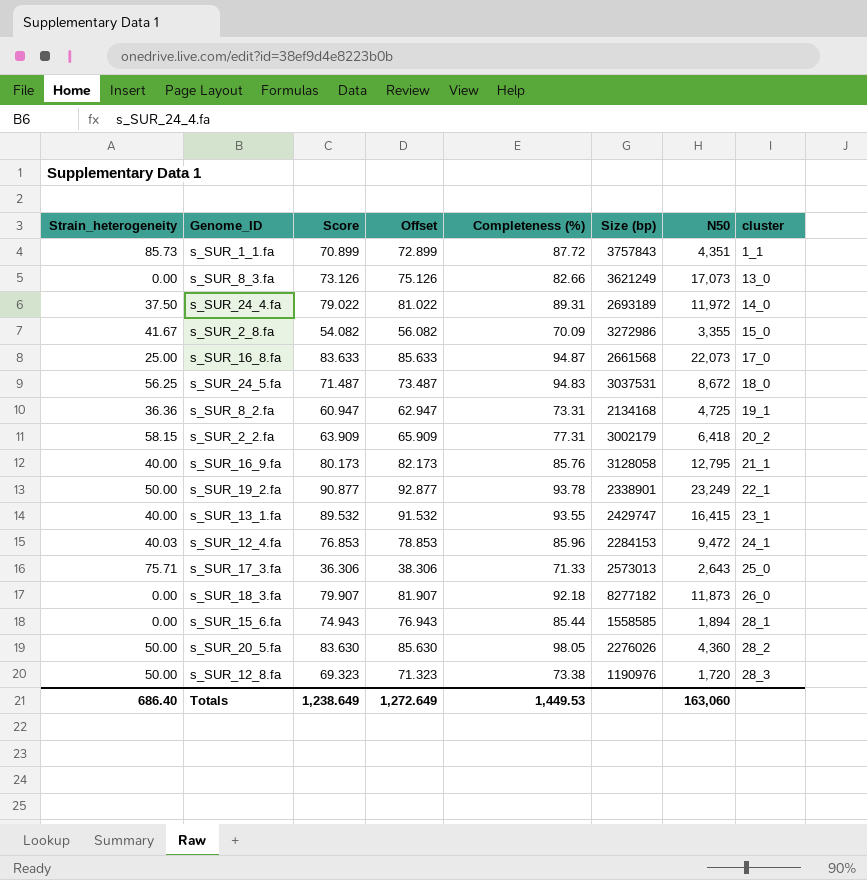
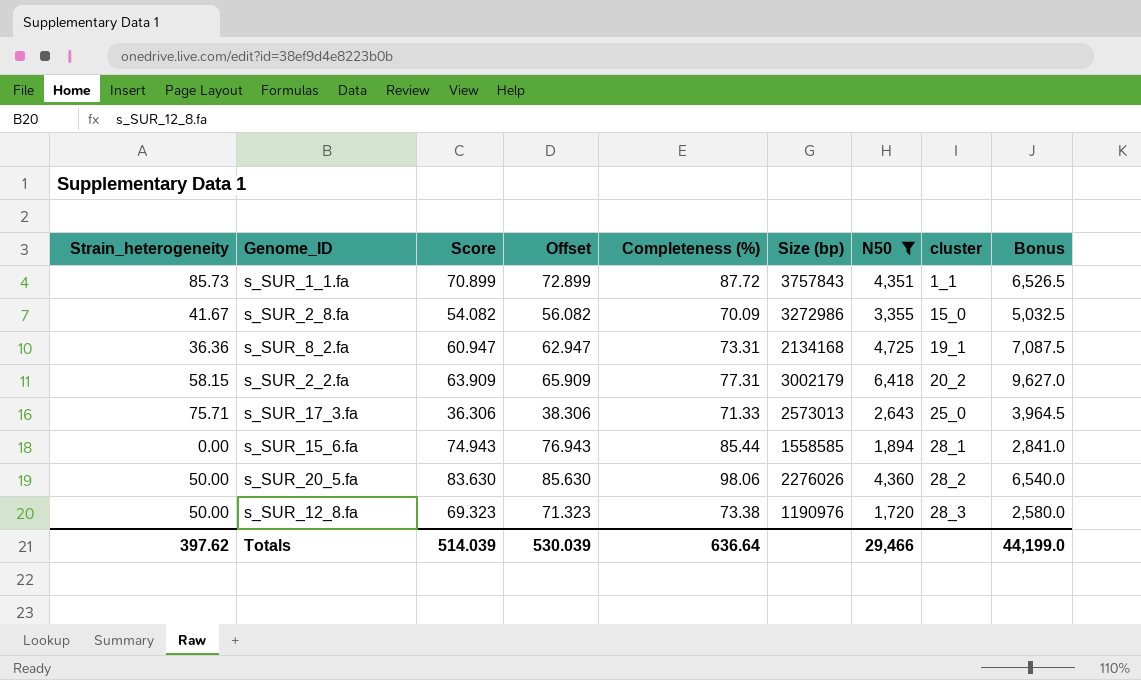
filter: none -> N50 <= 6,418
column Bonus | formula: none -> [N50] * 1.5
s_SUR_20_5.fa | Completeness (%): 98.05 -> 98.06
Totals | Strain_heterogeneity: 686.40 -> 397.62
Totals | Score: 1,238.649 -> 514.039
Totals | Offset: 1,272.649 -> 530.039
Totals | Completeness (%): 1,449.53 -> 636.64
Totals | N50: 163,060 -> 29,466

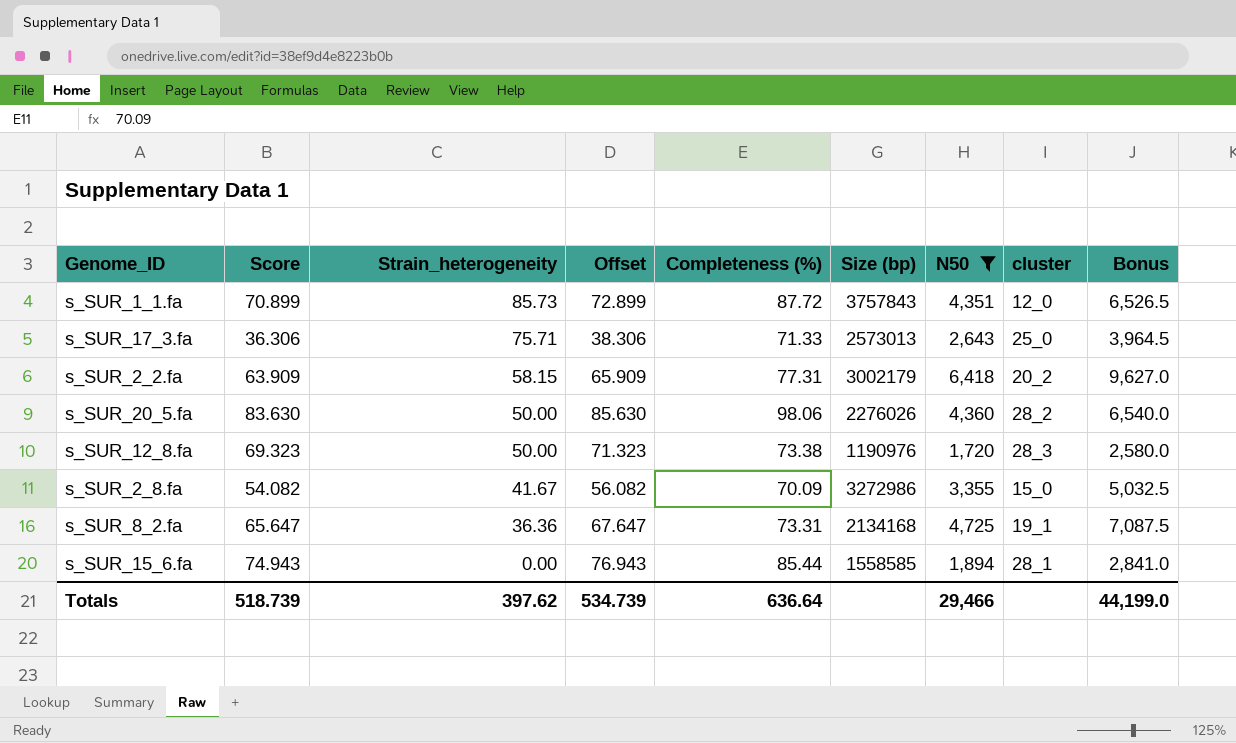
row order: cluster ascending -> Strain_heterogeneity descending
column Strain_heterogeneity | position: 1 -> 3
s_SUR_1_1.fa | cluster: 1_1 -> 12_0
s_SUR_8_2.fa | Score: 60.947 -> 65.647
s_SUR_8_2.fa | Offset: 62.947 -> 67.647
Totals | Score: 514.039 -> 518.739
Totals | Offset: 530.039 -> 534.739

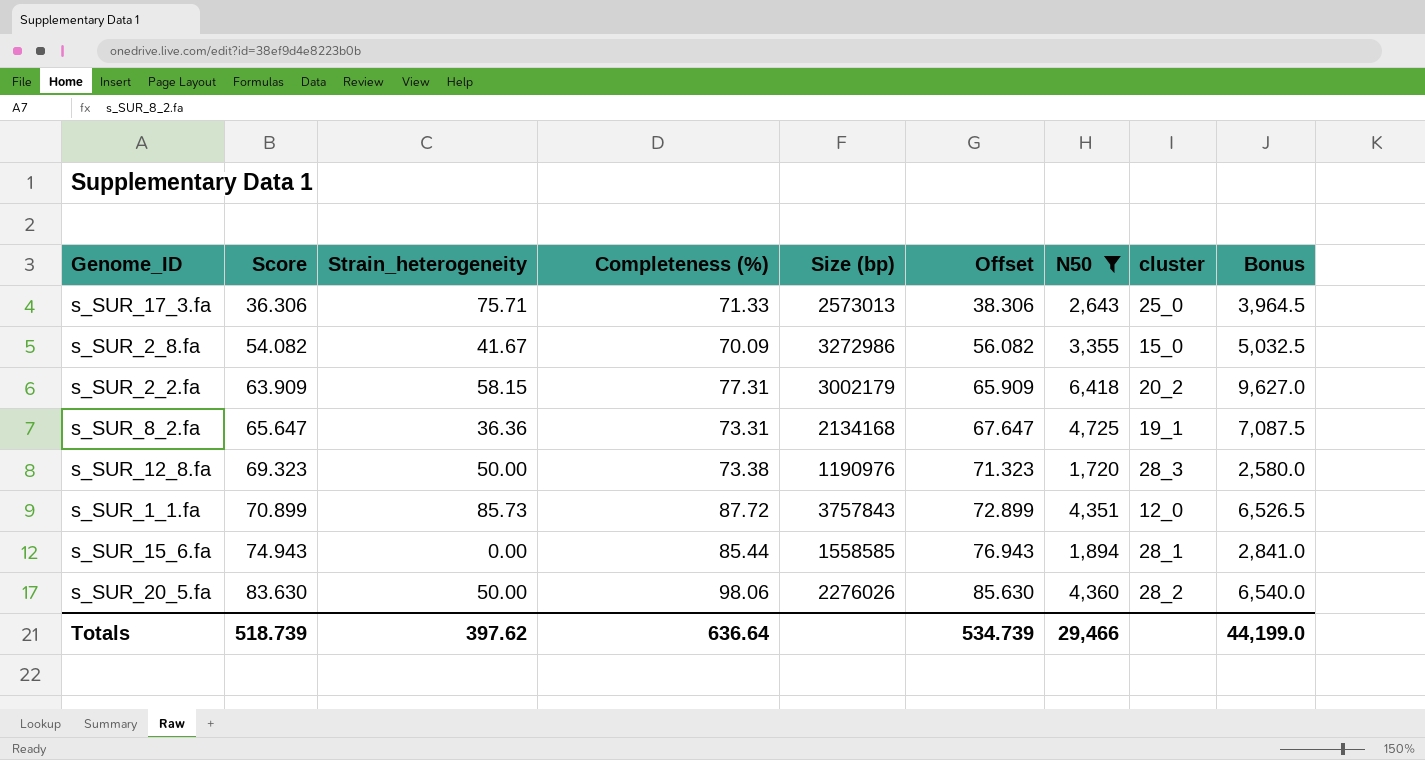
row order: Strain_heterogeneity descending -> Score ascending
column Offset | position: 4 -> 6

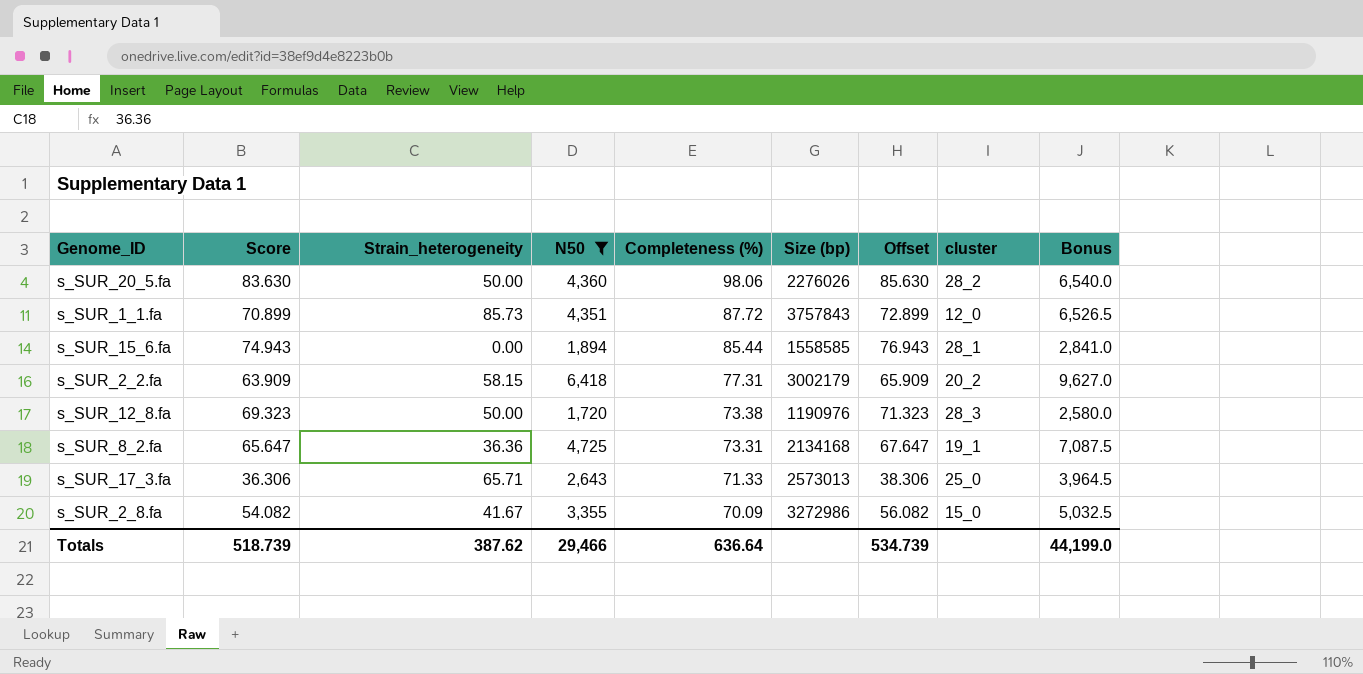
row order: Score ascending -> Completeness (%) descending
column N50 | position: 7 -> 4
s_SUR_17_3.fa | Strain_heterogeneity: 75.71 -> 65.71
Totals | Strain_heterogeneity: 397.62 -> 387.62

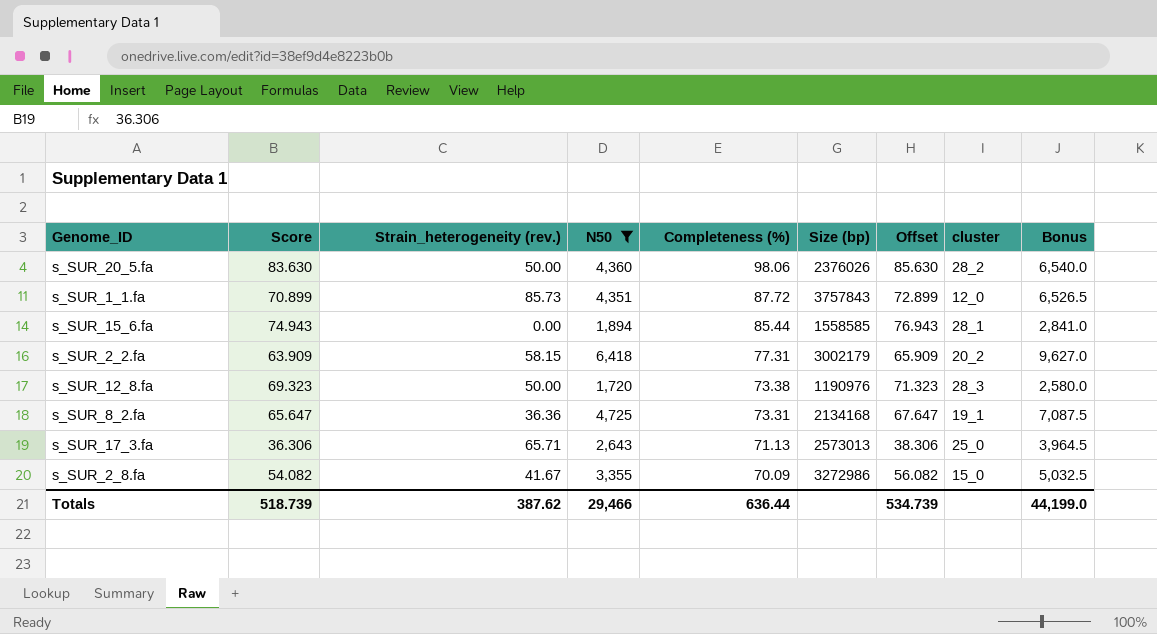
column name: Strain_heterogeneity -> Strain_heterogeneity (rev.)
s_SUR_20_5.fa | Size (bp): 2276026 -> 2376026
s_SUR_17_3.fa | Completeness (%): 71.33 -> 71.13
Totals | Completeness (%): 636.64 -> 636.44

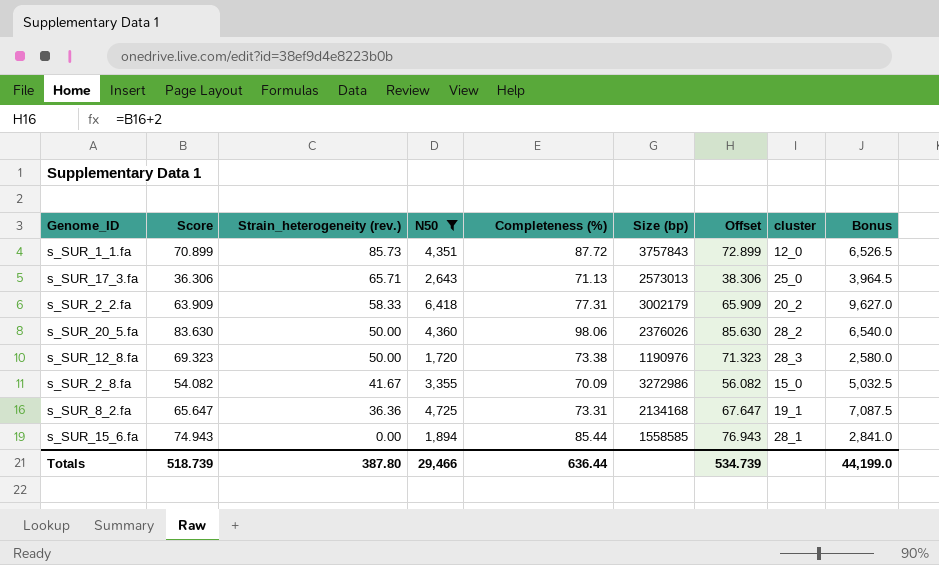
row order: Completeness (%) descending -> Strain_heterogeneity (rev.) descending
s_SUR_2_2.fa | Strain_heterogeneity (rev.): 58.15 -> 58.33
Totals | Strain_heterogeneity (rev.): 387.62 -> 387.80

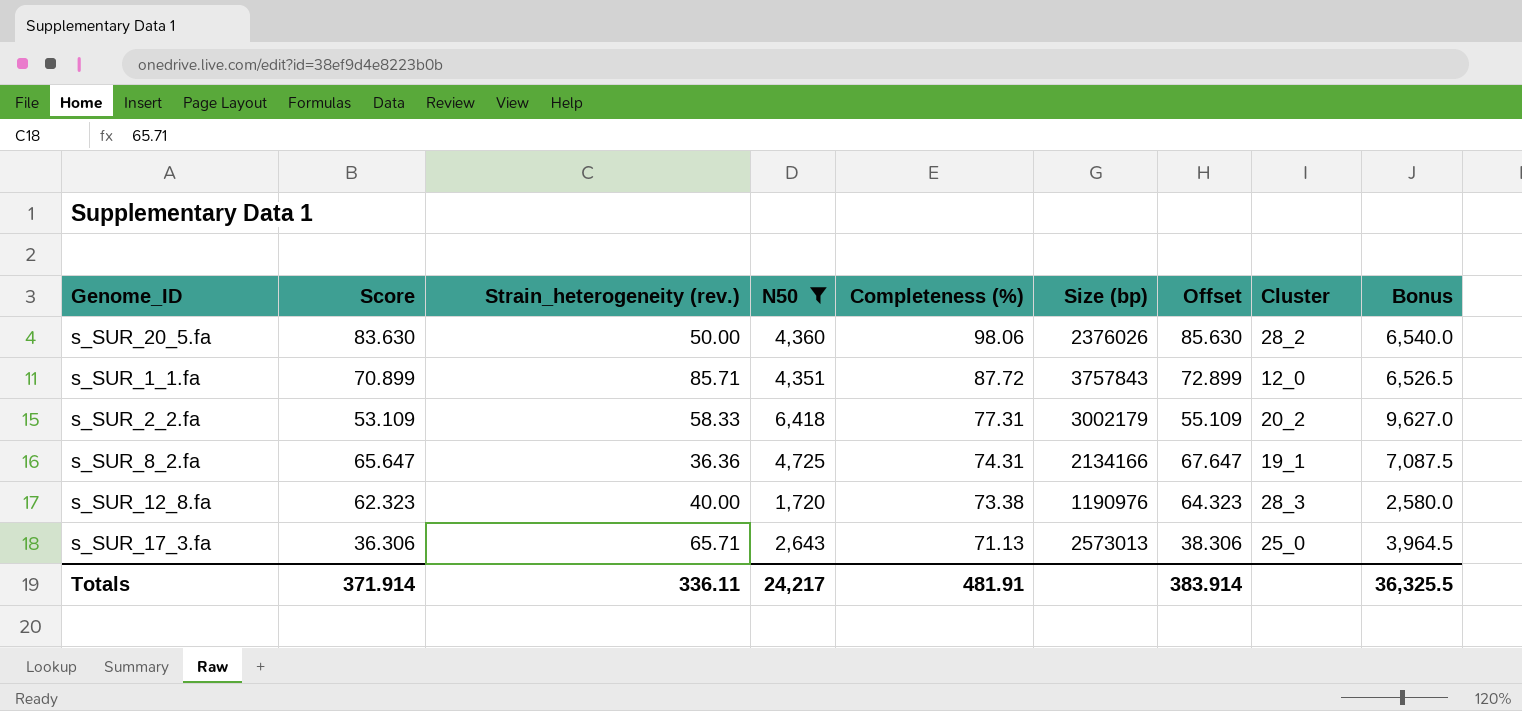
row order: Strain_heterogeneity (rev.) descending -> Completeness (%) descending
column name: cluster -> Cluster
row s_SUR_2_8.fa: 54.082 | 41.67 | 3,355 | 70.09 | 3272986 | 56.082 | 15_0 | 5,032.5 -> none
row s_SUR_15_6.fa: 74.943 | 0.00 | 1,894 | 85.44 | 1558585 | 76.943 | 28_1 | 2,841.0 -> none
s_SUR_1_1.fa | Strain_heterogeneity (rev.): 85.73 -> 85.71
s_SUR_2_2.fa | Score: 63.909 -> 53.109
s_SUR_2_2.fa | Offset: 65.909 -> 55.109
s_SUR_8_2.fa | Completeness (%): 73.31 -> 74.31
s_SUR_8_2.fa | Size (bp): 2134168 -> 2134166
s_SUR_12_8.fa | Score: 69.323 -> 62.323
s_SUR_12_8.fa | Strain_heterogeneity (rev.): 50.00 -> 40.00
s_SUR_12_8.fa | Offset: 71.323 -> 64.323
Totals | Score: 518.739 -> 371.914
Totals | Strain_heterogeneity (rev.): 387.80 -> 336.11
Totals | N50: 29,466 -> 24,217
Totals | Completeness (%): 636.44 -> 481.91
Totals | Offset: 534.739 -> 383.914
Totals | Bonus: 44,199.0 -> 36,325.5

